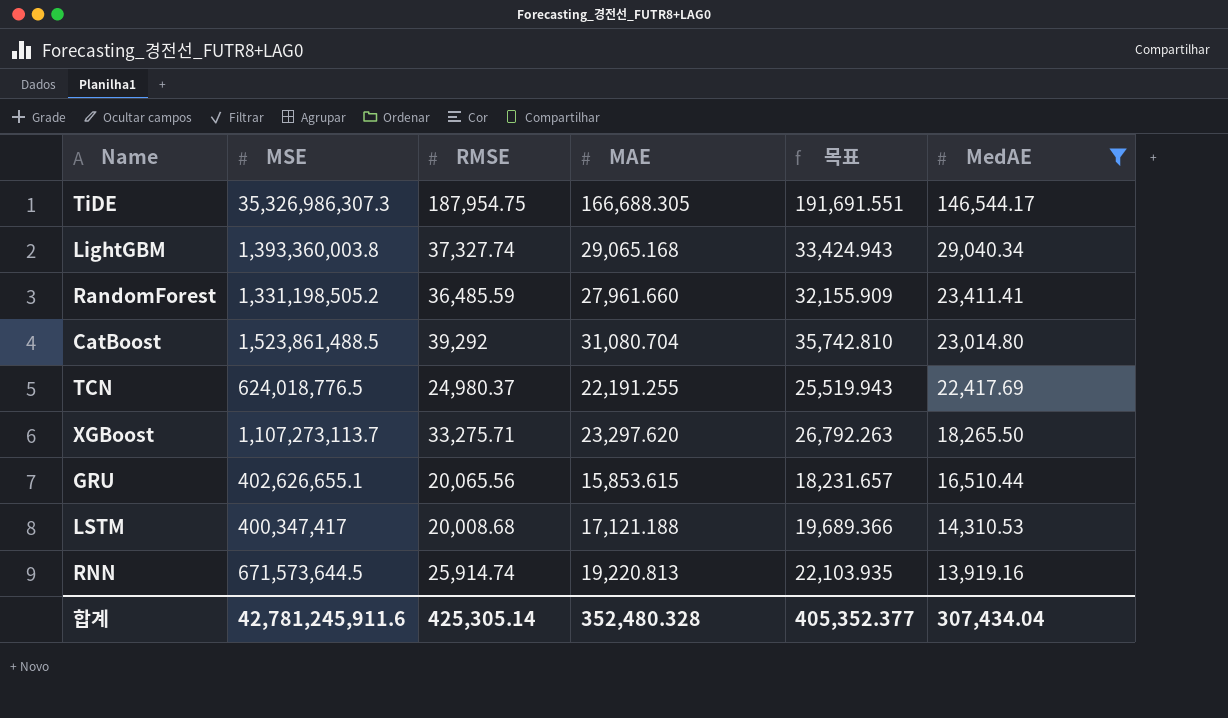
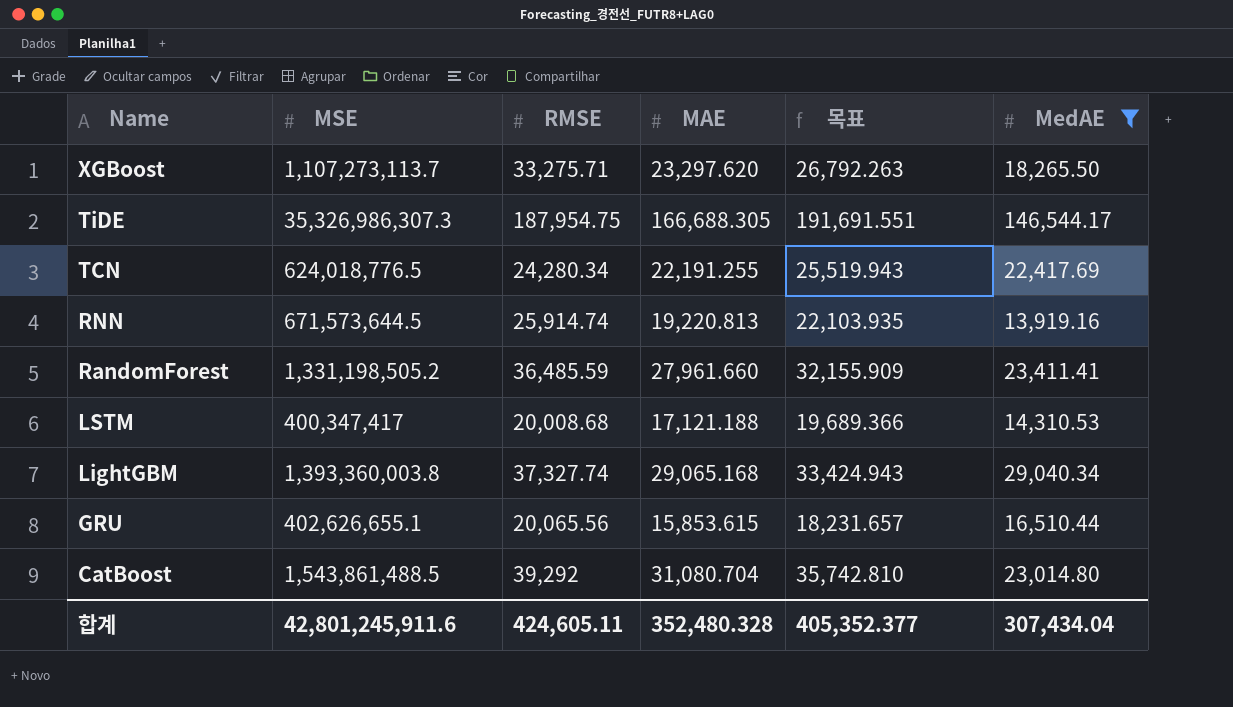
row order: MedAE descending -> Name descending
TCN | RMSE: 24,980.37 -> 24,280.34
CatBoost | MSE: 1,523,861,488.5 -> 1,543,861,488.5
합계 | MSE: 42,781,245,911.6 -> 42,801,245,911.6
합계 | RMSE: 425,305.14 -> 424,605.11

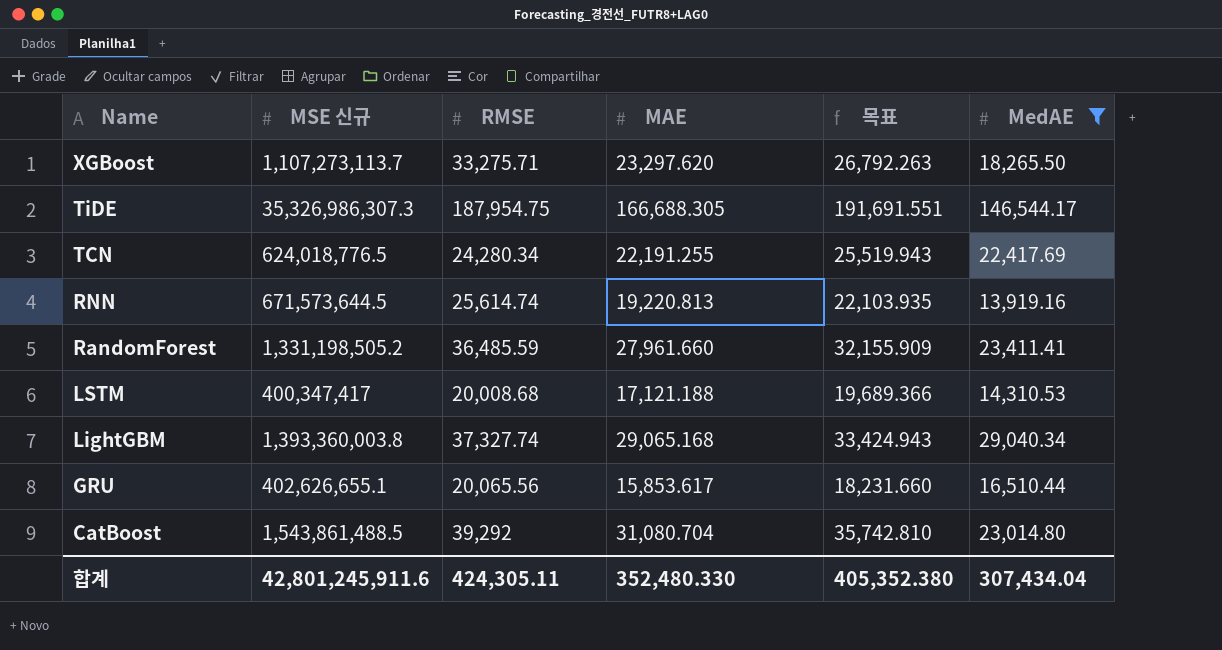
column name: MSE -> MSE 신규
RNN | RMSE: 25,914.74 -> 25,614.74
GRU | MAE: 15,853.615 -> 15,853.617
GRU | 목표: 18,231.657 -> 18,231.660
합계 | RMSE: 424,605.11 -> 424,305.11
합계 | MAE: 352,480.328 -> 352,480.330
합계 | 목표: 405,352.377 -> 405,352.380

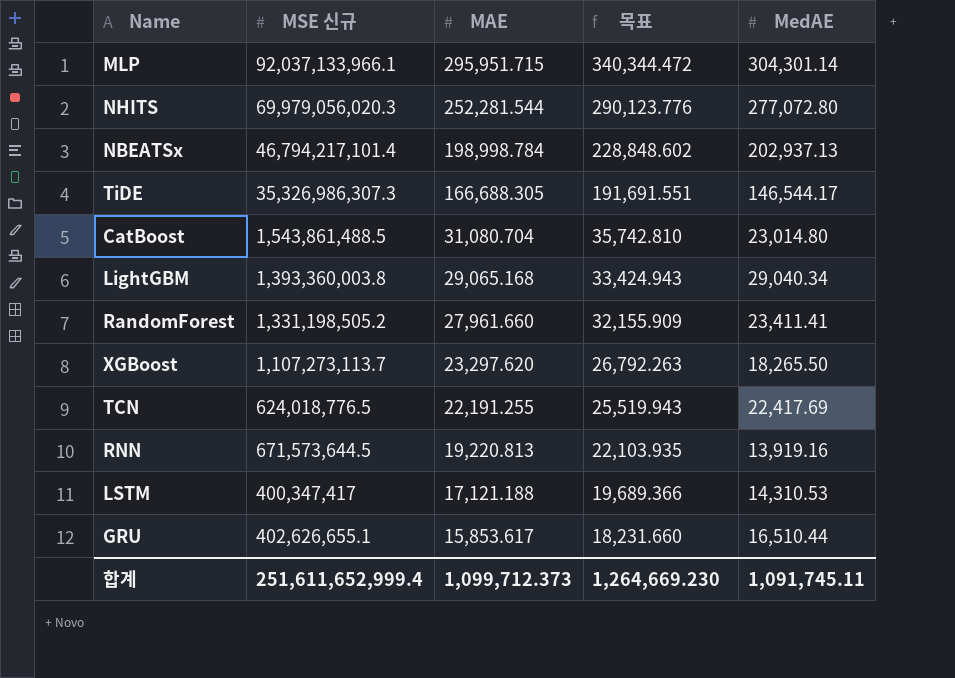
filter: MedAE <= 146,544.17 -> none
row order: Name descending -> MAE descending
column RMSE | position: 3 -> none
합계 | MSE 신규: 42,801,245,911.6 -> 251,611,652,999.4
합계 | MAE: 352,480.330 -> 1,099,712.373
합계 | 목표: 405,352.380 -> 1,264,669.230
합계 | MedAE: 307,434.04 -> 1,091,745.11

